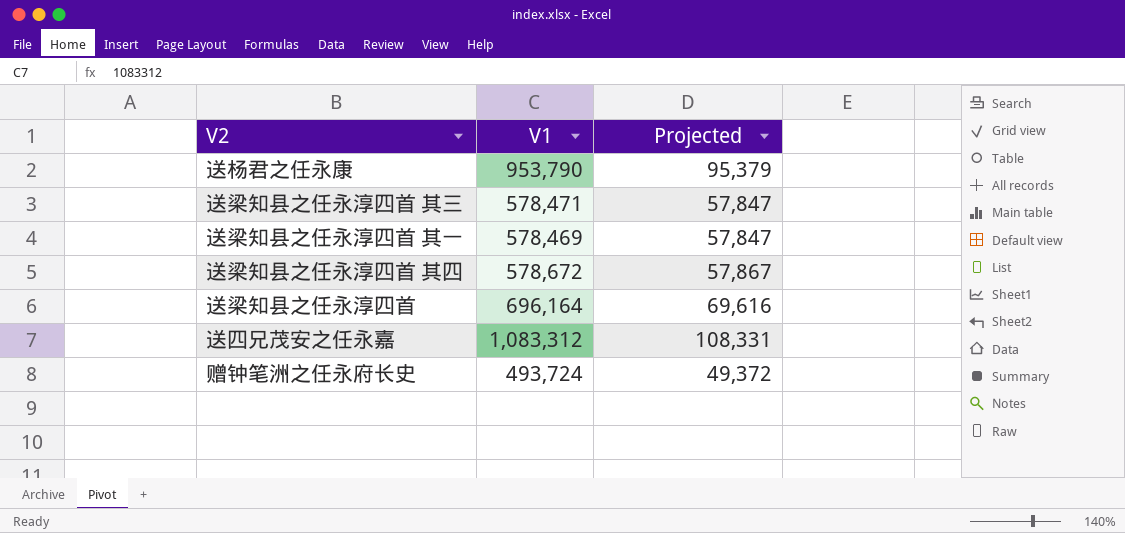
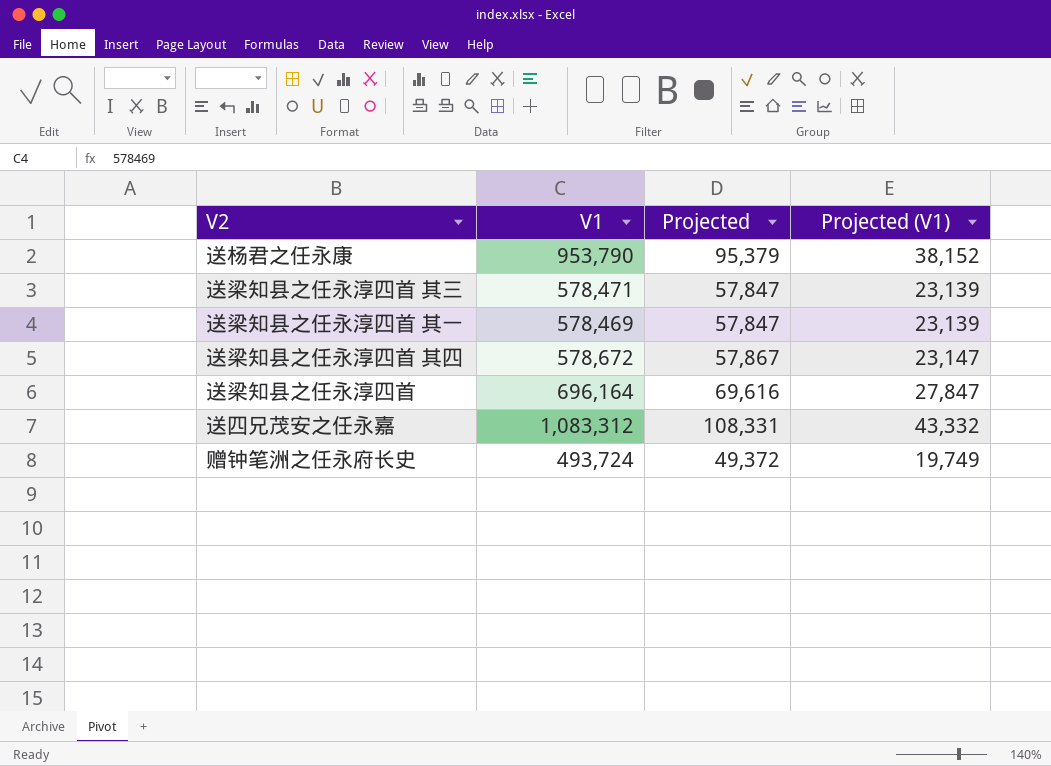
column Projected (V1) | formula: none -> [V1] * 0.04

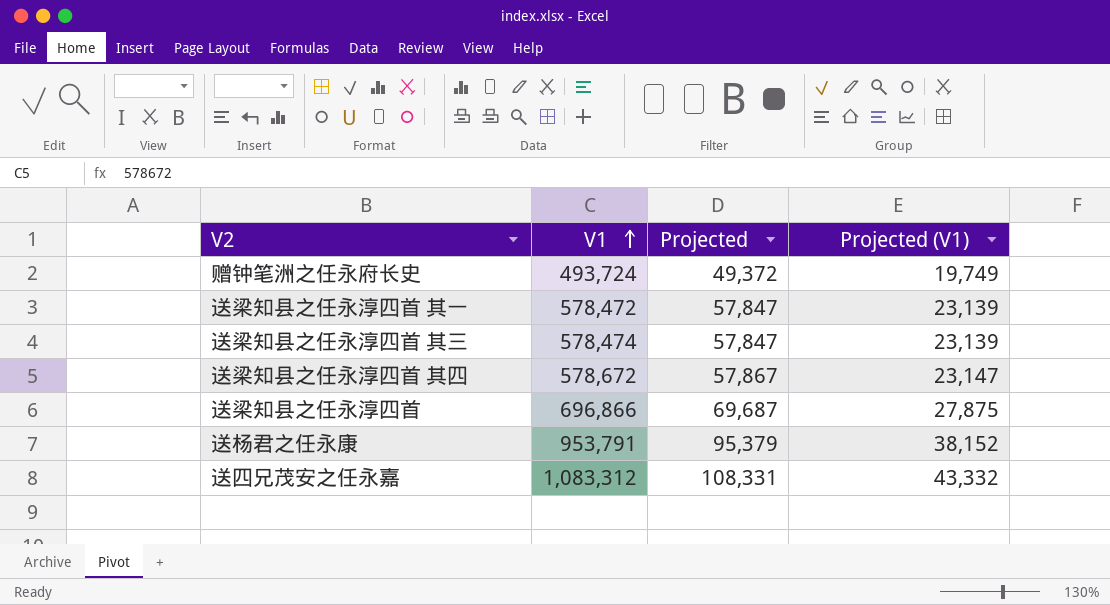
row order: none -> V1 ascending
送梁知县之任永淳四首 其一 | V1: 578,469 -> 578,472
送梁知县之任永淳四首 其三 | V1: 578,471 -> 578,474
送梁知县之任永淳四首 | V1: 696,164 -> 696,866
送梁知县之任永淳四首 | Projected: 69,616 -> 69,687
送梁知县之任永淳四首 | Projected (V1): 27,847 -> 27,875
送杨君之任永康 | V1: 953,790 -> 953,791

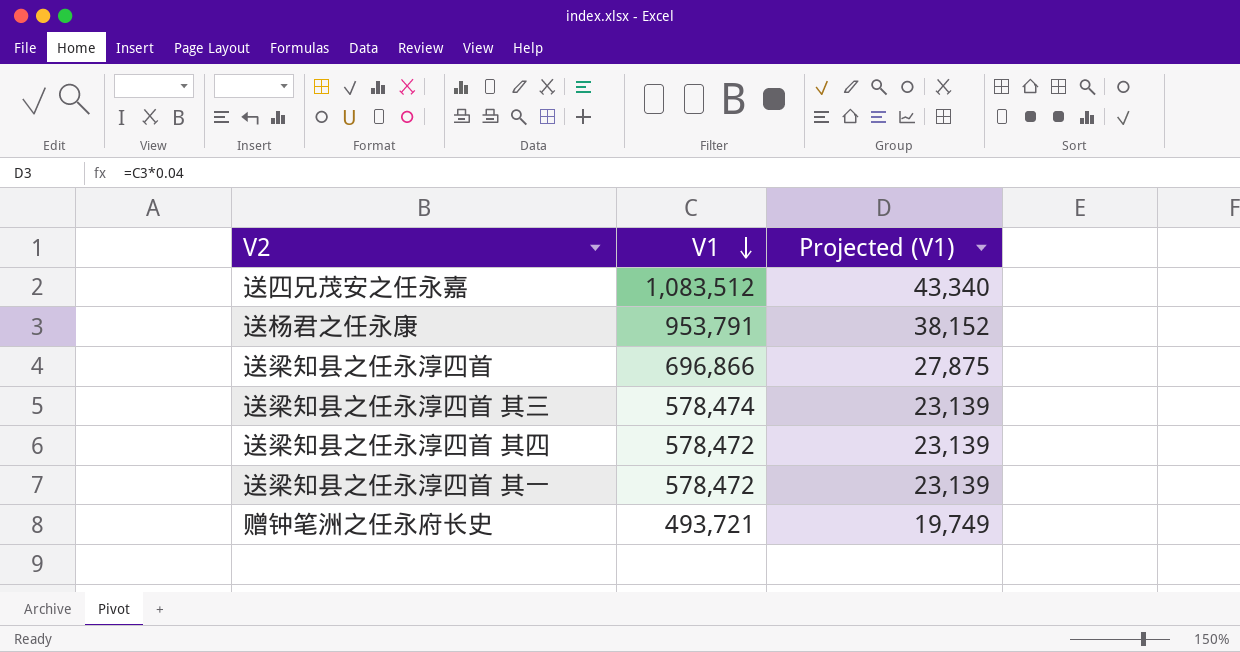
row order: V1 ascending -> V1 descending
column Projected | formula: [V1] * 0.1 -> none
送四兄茂安之任永嘉 | V1: 1,083,312 -> 1,083,512
送四兄茂安之任永嘉 | Projected (V1): 43,332 -> 43,340
送梁知县之任永淳四首 其四 | V1: 578,672 -> 578,472
送梁知县之任永淳四首 其四 | Projected (V1): 23,147 -> 23,139
赠钟笔洲之任永府长史 | V1: 493,724 -> 493,721

